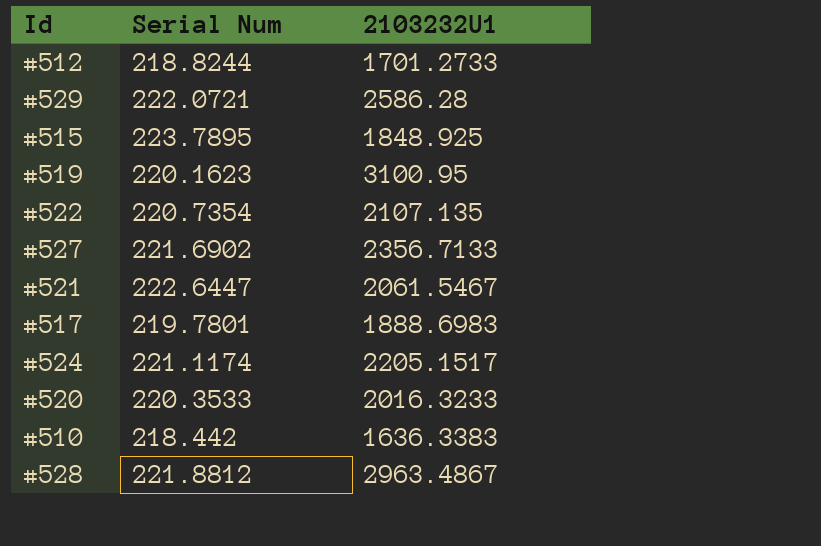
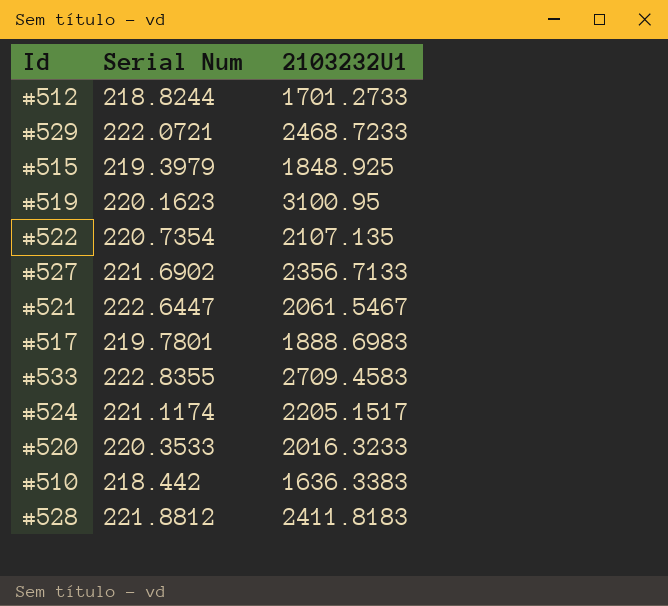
#529 | 2103232U1: 2586.28 -> 2468.7233
#515 | Serial Num: 223.7895 -> 219.3979
row #533: none -> 222.8355 | 2709.4583
#528 | 2103232U1: 2963.4867 -> 2411.8183

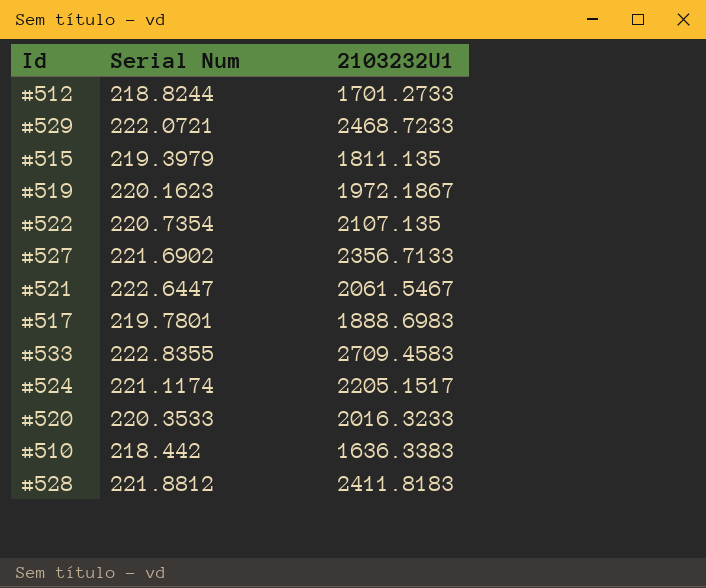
#515 | 2103232U1: 1848.925 -> 1811.135
#519 | 2103232U1: 3100.95 -> 1972.1867

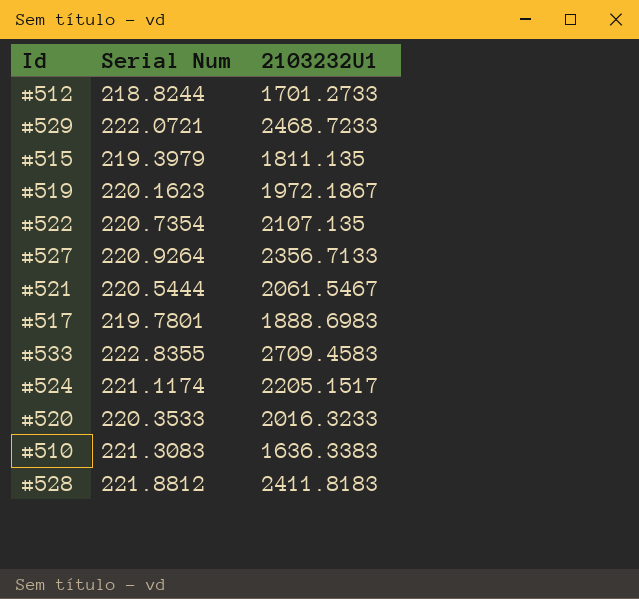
#527 | Serial Num: 221.6902 -> 220.9264
#521 | Serial Num: 222.6447 -> 220.5444
#510 | Serial Num: 218.442 -> 221.3083

